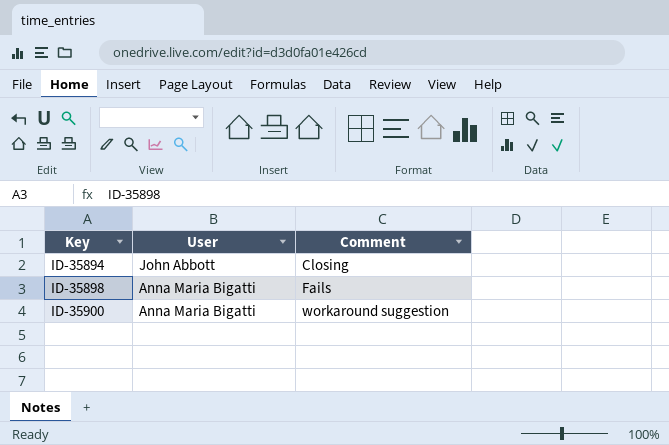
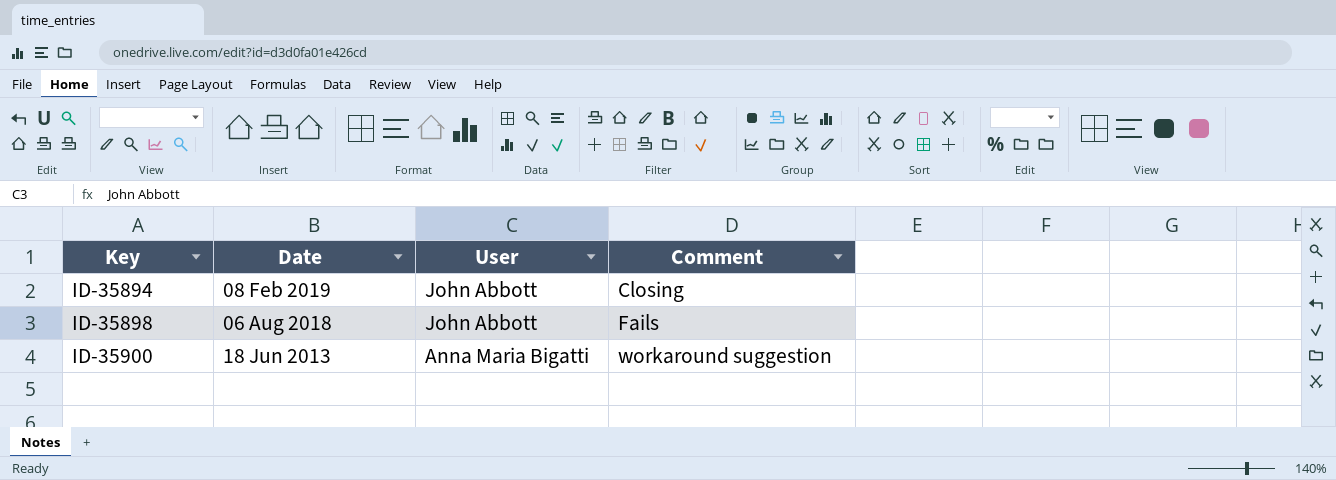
column Date | position: none -> 2
ID-35898 | User: Anna Maria Bigatti -> John Abbott

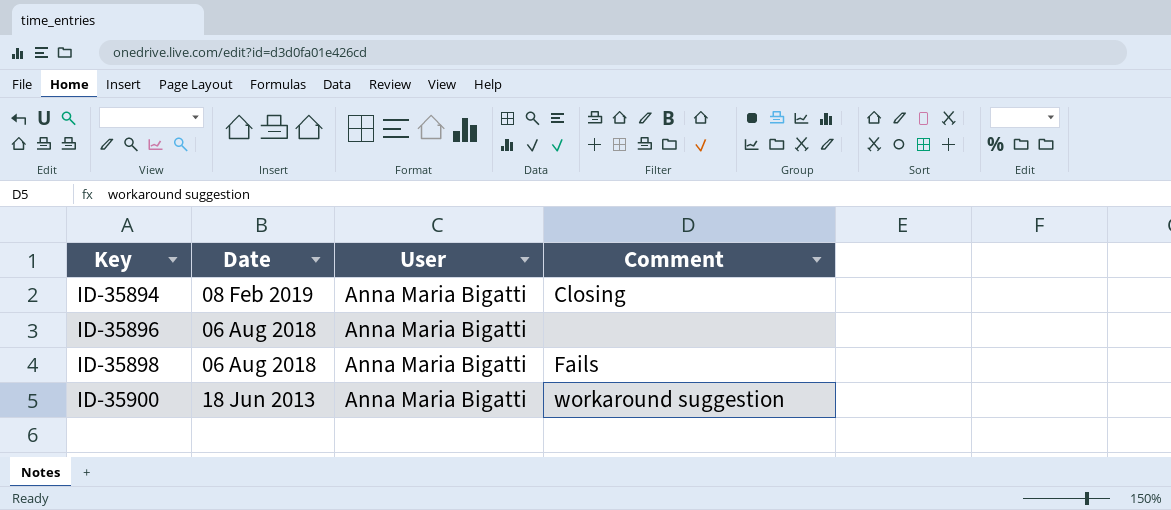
ID-35894 | User: John Abbott -> Anna Maria Bigatti
row ID-35896: none -> 06 Aug 2018 | Anna Maria Bigatti | none
ID-35898 | User: John Abbott -> Anna Maria Bigatti

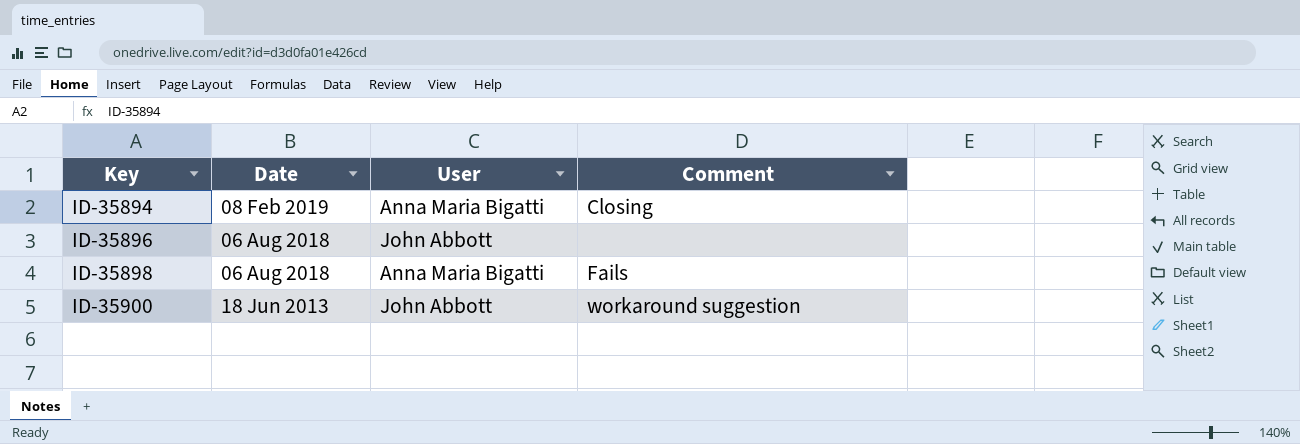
ID-35896 | User: Anna Maria Bigatti -> John Abbott
ID-35900 | User: Anna Maria Bigatti -> John Abbott

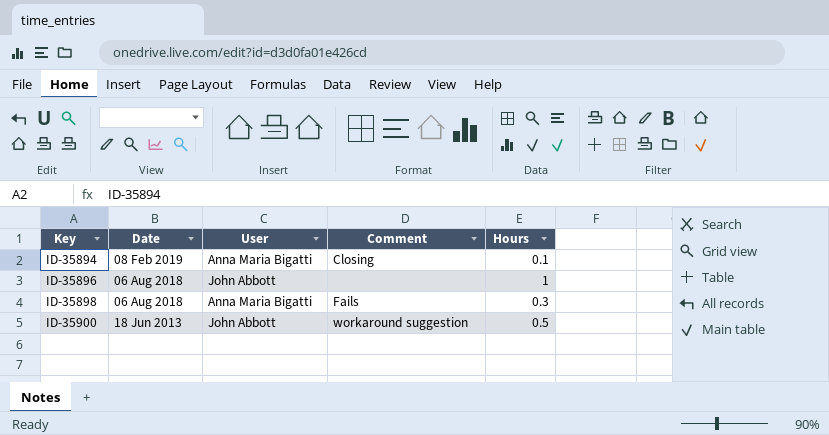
column Hours | position: none -> 5

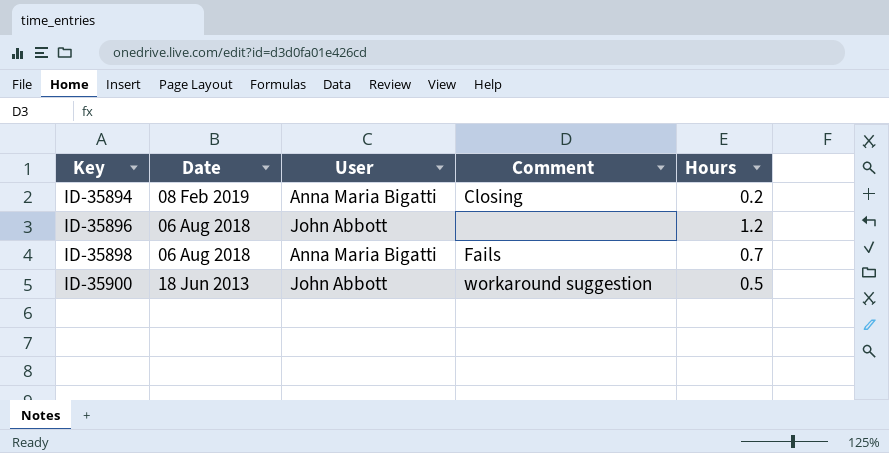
ID-35894 | Hours: 0.1 -> 0.2
ID-35896 | Hours: 1 -> 1.2
ID-35898 | Hours: 0.3 -> 0.7

